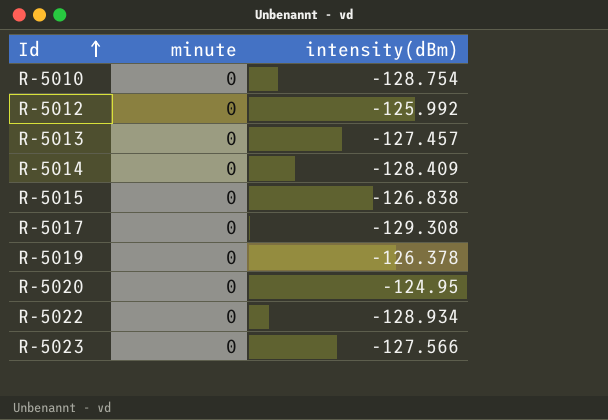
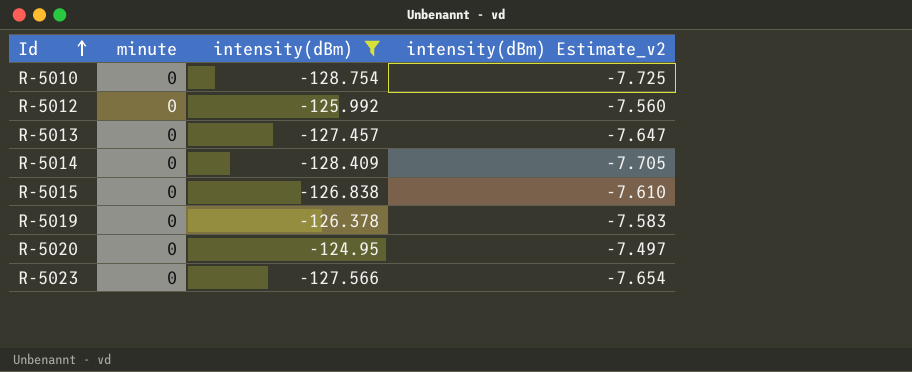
filter: none -> intensity(dBm) >= -128.754
column intensity(dBm) Estimate_v2 | formula: none -> [intensity(dBm)] * 0.06

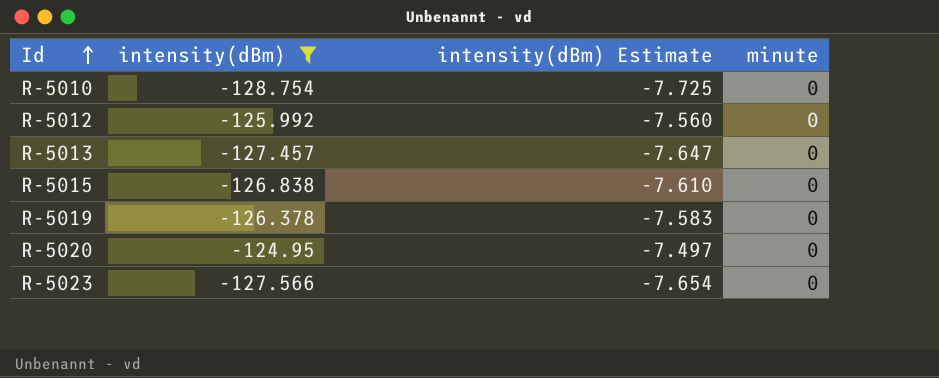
column name: intensity(dBm) Estimate_v2 -> intensity(dBm) Estimate
column minute | position: 2 -> 4
row R-5014: 0 | -128.409 | -7.705 -> none

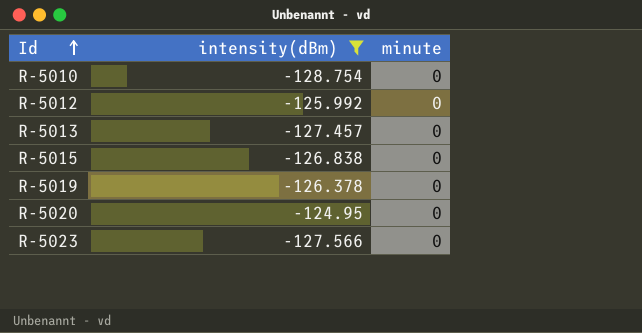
column intensity(dBm) Estimate | formula: [intensity(dBm)] * 0.06 -> none

